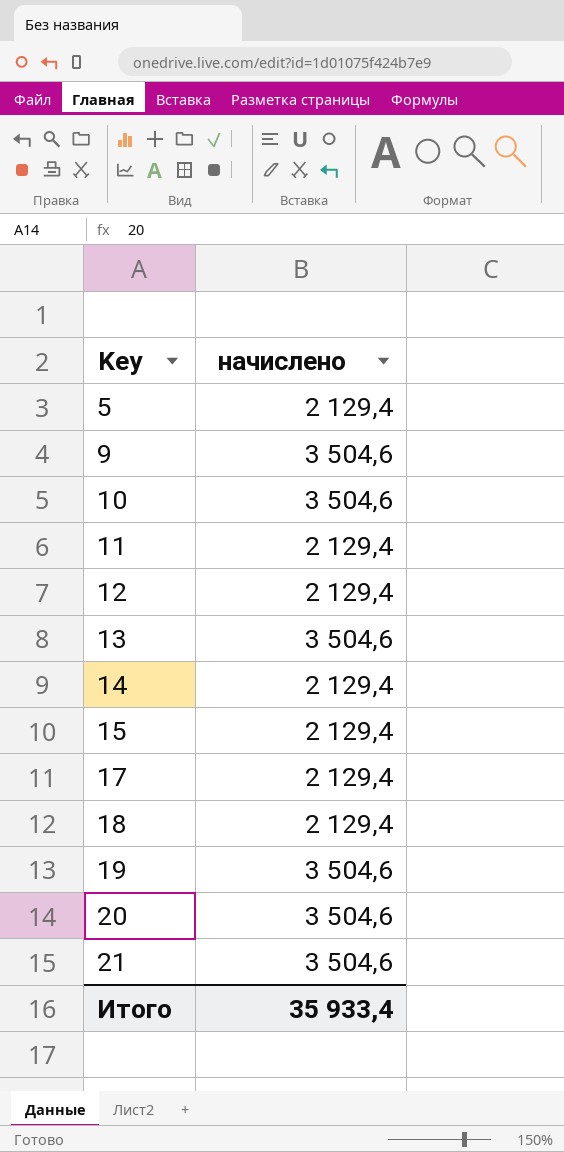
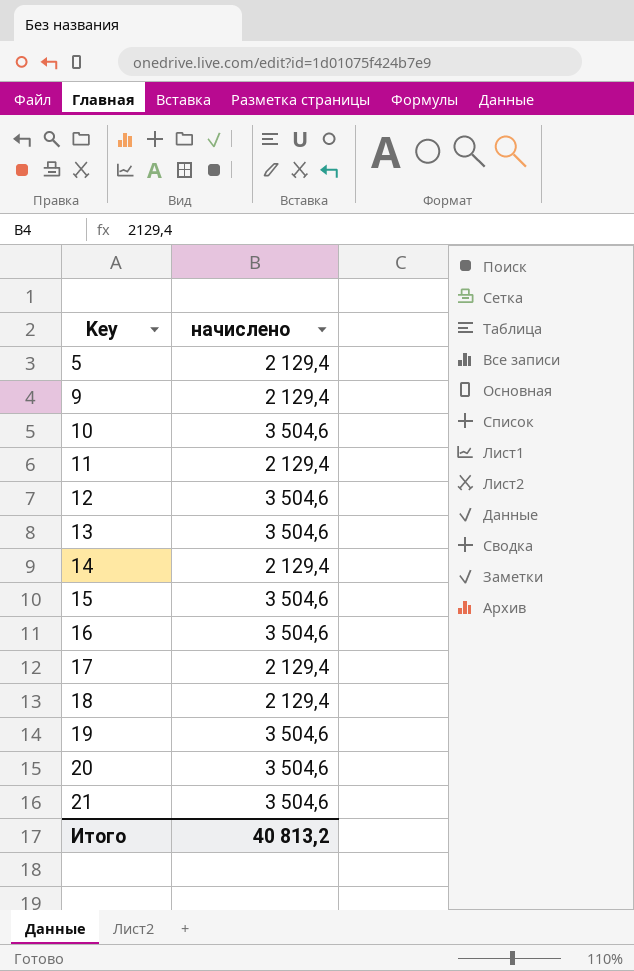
9 | начислено: 3 504,6 -> 2 129,4
12 | начислено: 2 129,4 -> 3 504,6
15 | начислено: 2 129,4 -> 3 504,6
row 16: none -> 3 504,6
Итого | начислено: 35 933,4 -> 40 813,2

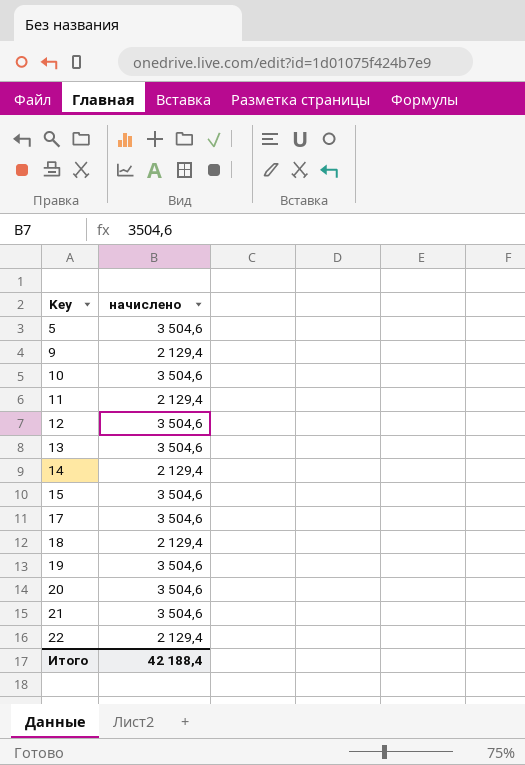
row 16: 3 504,6 -> none
5 | начислено: 2 129,4 -> 3 504,6
17 | начислено: 2 129,4 -> 3 504,6
row 22: none -> 2 129,4
Итого | начислено: 40 813,2 -> 42 188,4

